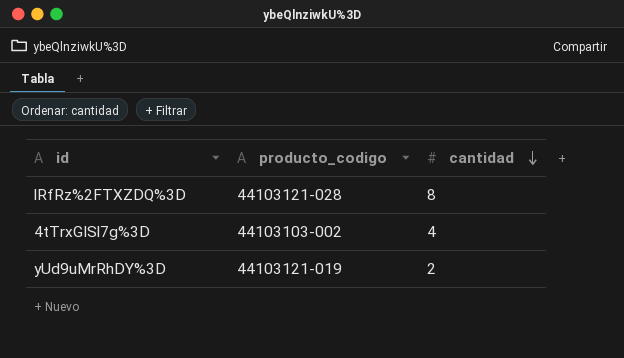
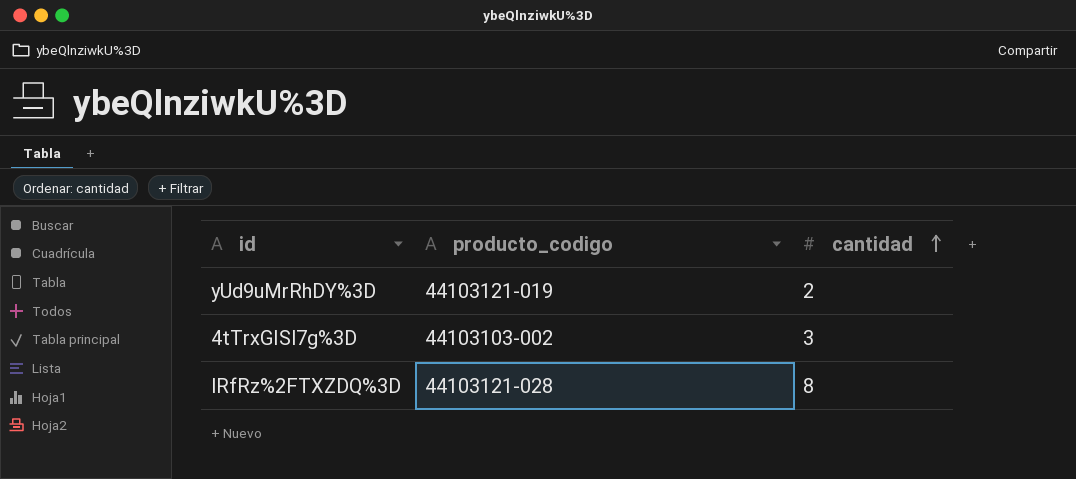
row order: cantidad descending -> cantidad ascending
4tTrxGISl7g%3D | cantidad: 4 -> 3

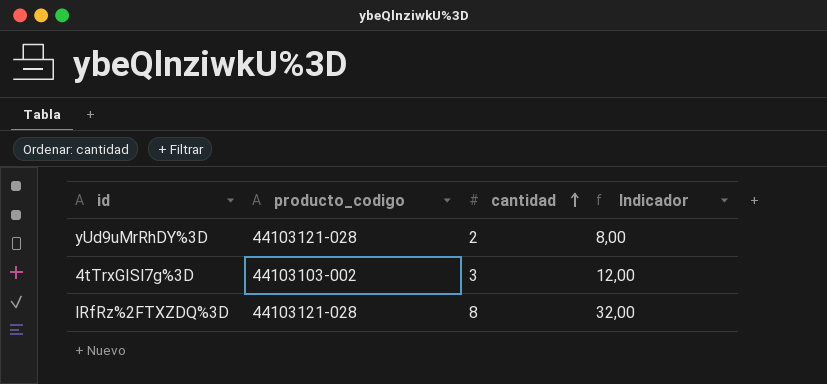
column Indicador | formula: none -> [cantidad] * 4
yUd9uMrRhDY%3D | producto_codigo: 44103121-019 -> 44103121-028

